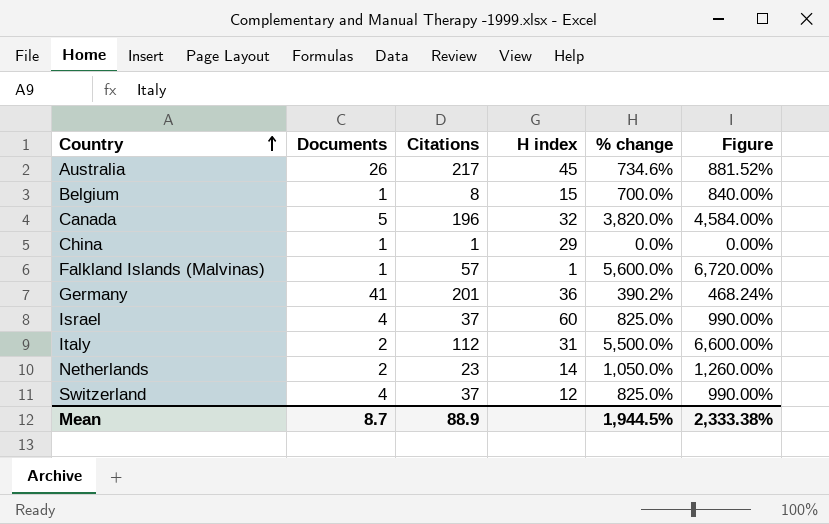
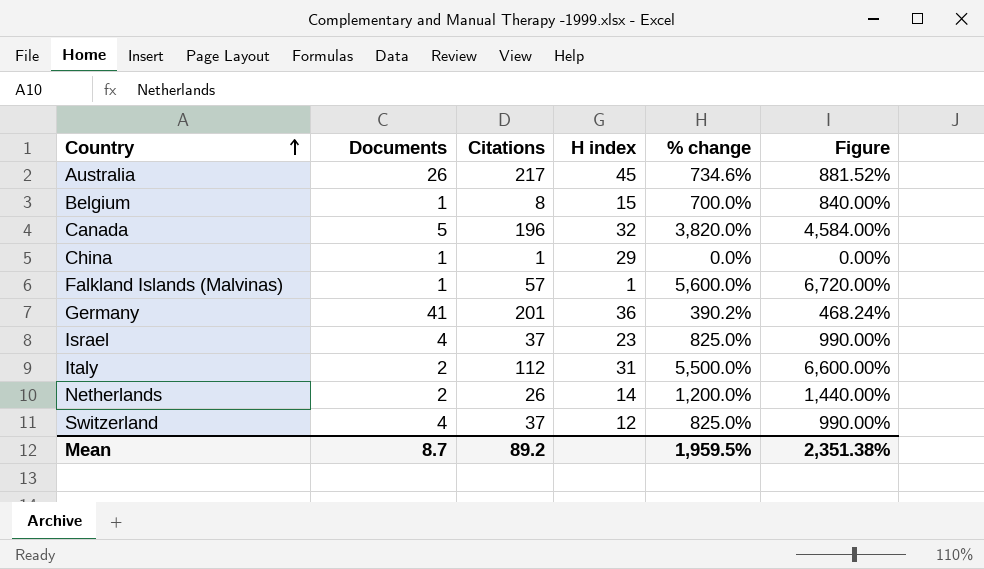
Israel | H index: 60 -> 23
Netherlands | Citations: 23 -> 26
Netherlands | % change: 1,050.0% -> 1,200.0%
Netherlands | Figure: 1,260.00% -> 1,440.00%
Mean | Citations: 88.9 -> 89.2
Mean | % change: 1,944.5% -> 1,959.5%
Mean | Figure: 2,333.38% -> 2,351.38%

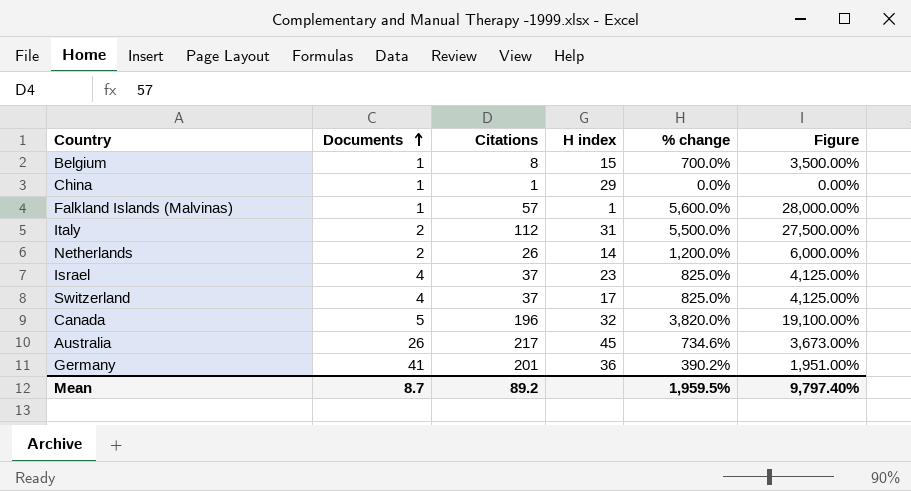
row order: Country ascending -> Documents ascending
column Figure | formula: [% change] * 1.2 -> [% change] * 5
Switzerland | H index: 12 -> 17
Mean | Figure: 2,351.38% -> 9,797.40%

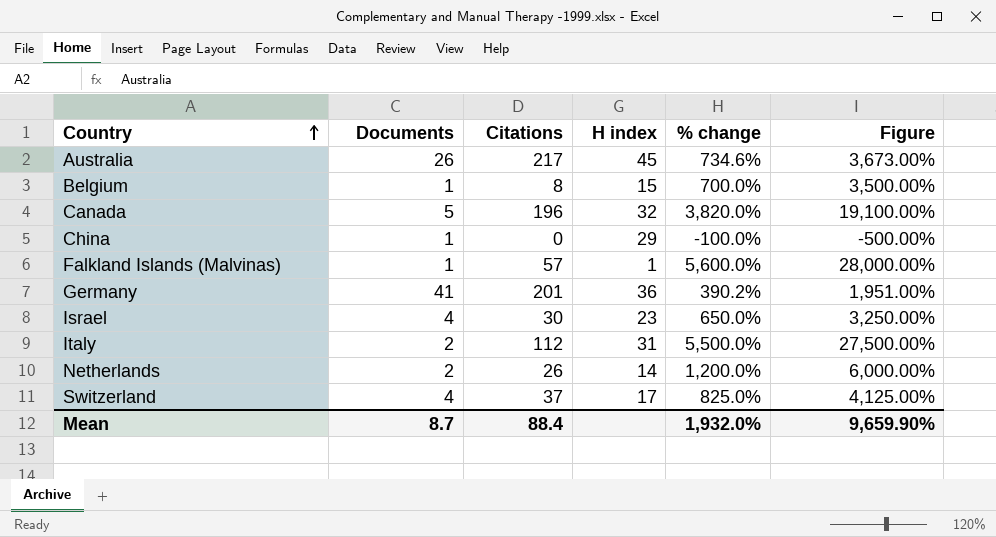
row order: Documents ascending -> Country ascending
China | Citations: 1 -> 0
China | % change: 0.0% -> -100.0%
China | Figure: 0.00% -> -500.00%
Israel | Citations: 37 -> 30
Israel | % change: 825.0% -> 650.0%
Israel | Figure: 4,125.00% -> 3,250.00%
Mean | Citations: 89.2 -> 88.4
Mean | % change: 1,959.5% -> 1,932.0%
Mean | Figure: 9,797.40% -> 9,659.90%

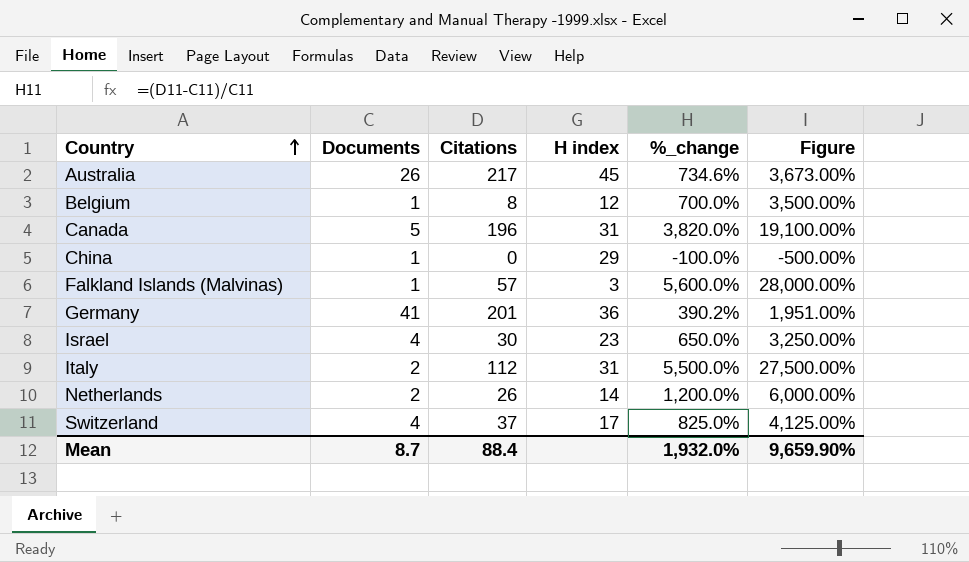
column name: % change -> %_change
Belgium | H index: 15 -> 12
Canada | H index: 32 -> 31
Falkland Islands (Malvinas) | H index: 1 -> 3

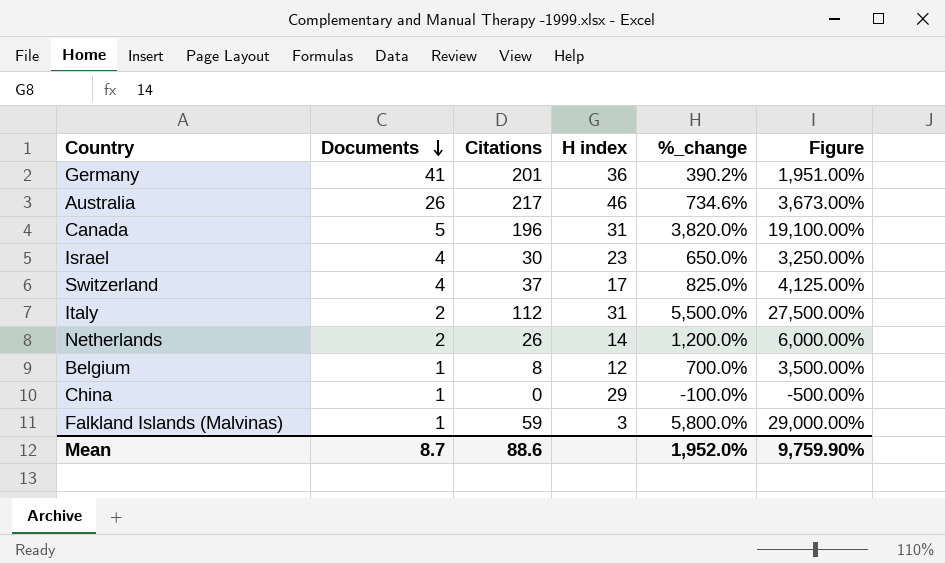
row order: Country ascending -> Documents descending
Australia | H index: 45 -> 46
Falkland Islands (Malvinas) | Citations: 57 -> 59
Falkland Islands (Malvinas) | %_change: 5,600.0% -> 5,800.0%
Falkland Islands (Malvinas) | Figure: 28,000.00% -> 29,000.00%
Mean | Citations: 88.4 -> 88.6
Mean | %_change: 1,932.0% -> 1,952.0%
Mean | Figure: 9,659.90% -> 9,759.90%

